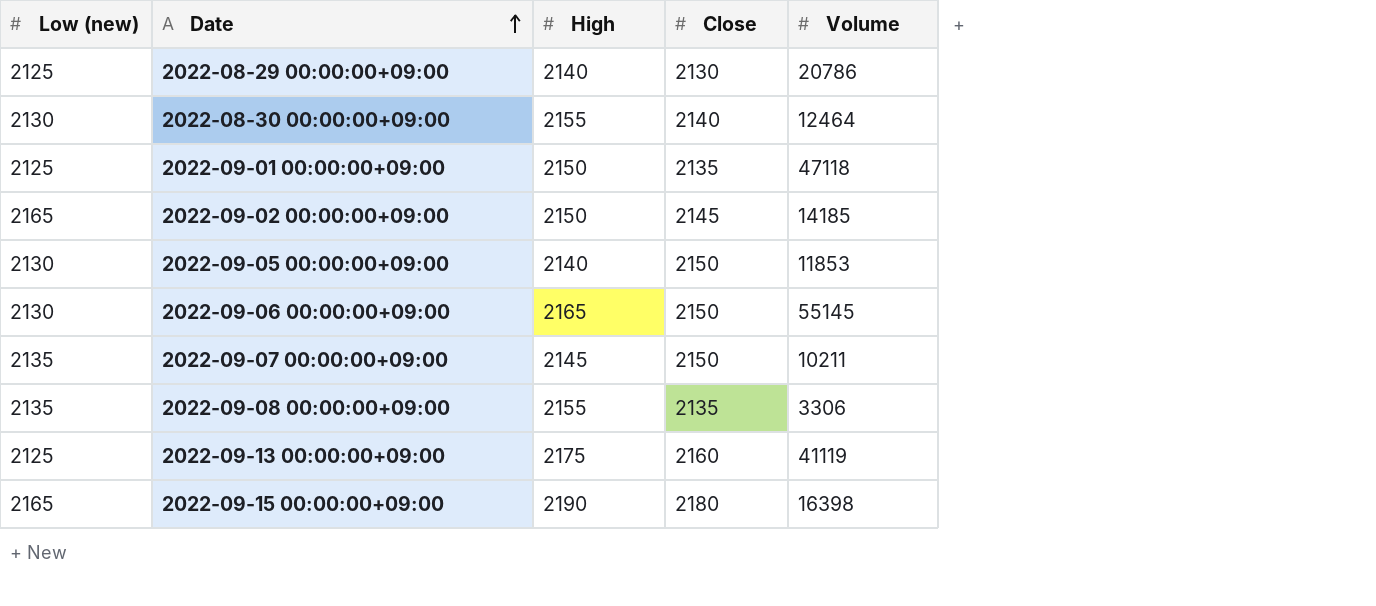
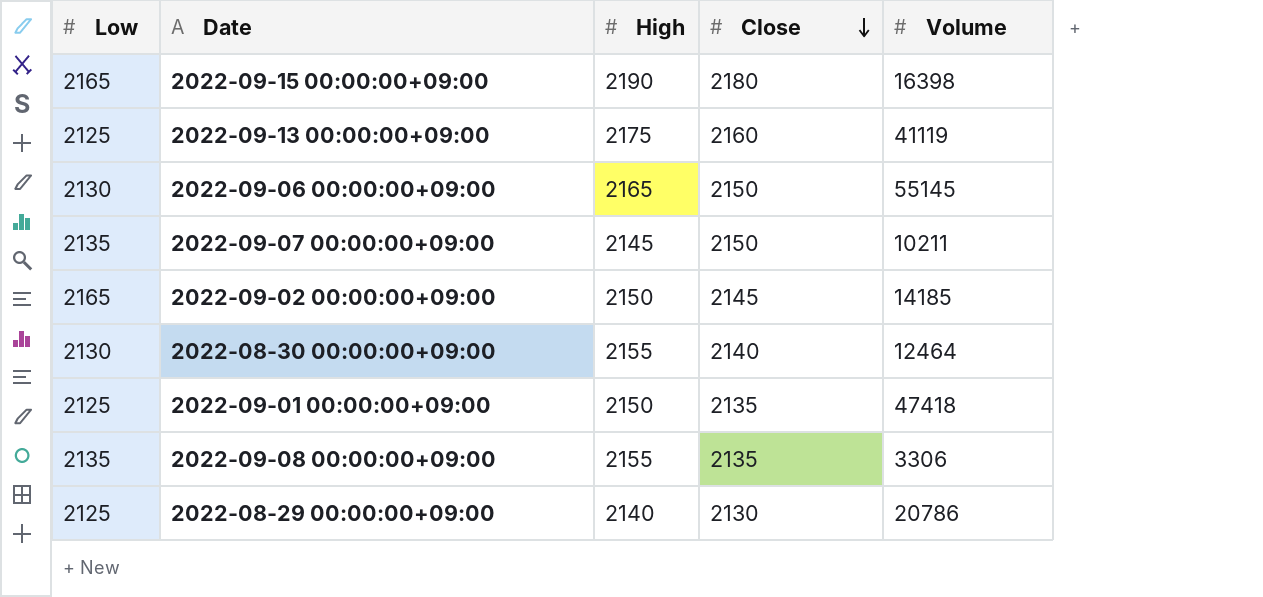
row order: Date ascending -> Close descending
column name: Low (new) -> Low
row 2022-09-05 00:00:00+09:00: 2130 | 2140 | 2150 | 11853 -> none
2022-09-01 00:00:00+09:00 | Volume: 47118 -> 47418

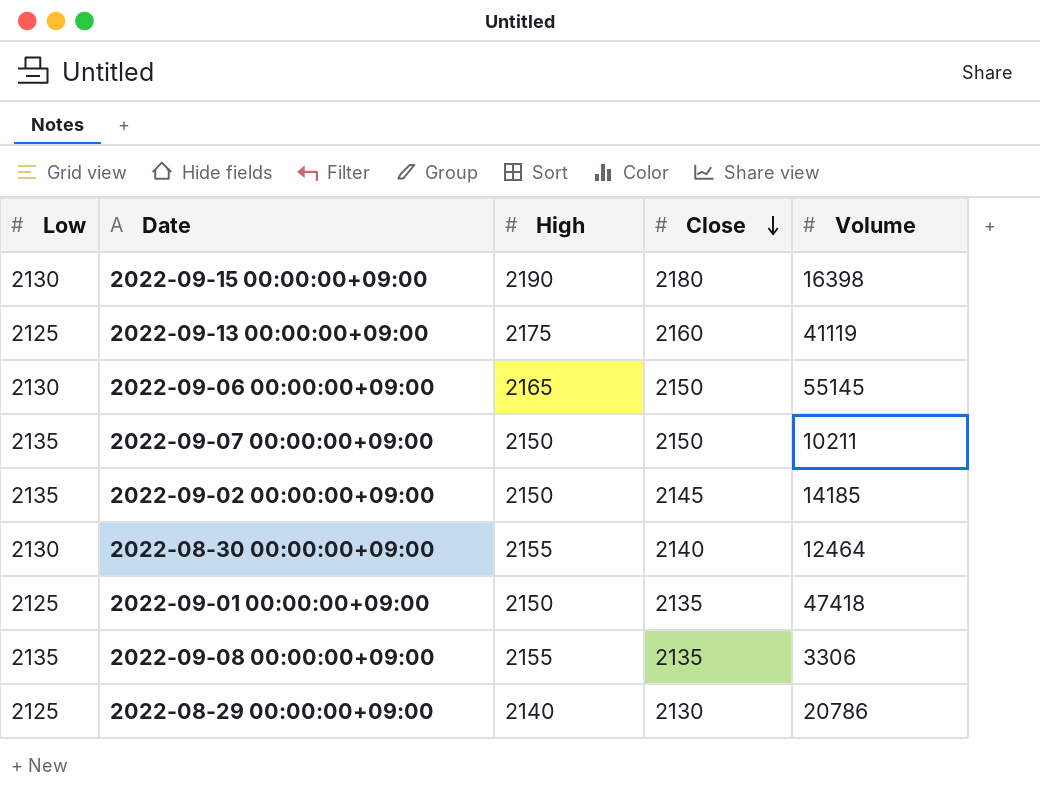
2022-09-15 00:00:00+09:00 | Low: 2165 -> 2130
2022-09-07 00:00:00+09:00 | High: 2145 -> 2150
2022-09-02 00:00:00+09:00 | Low: 2165 -> 2135

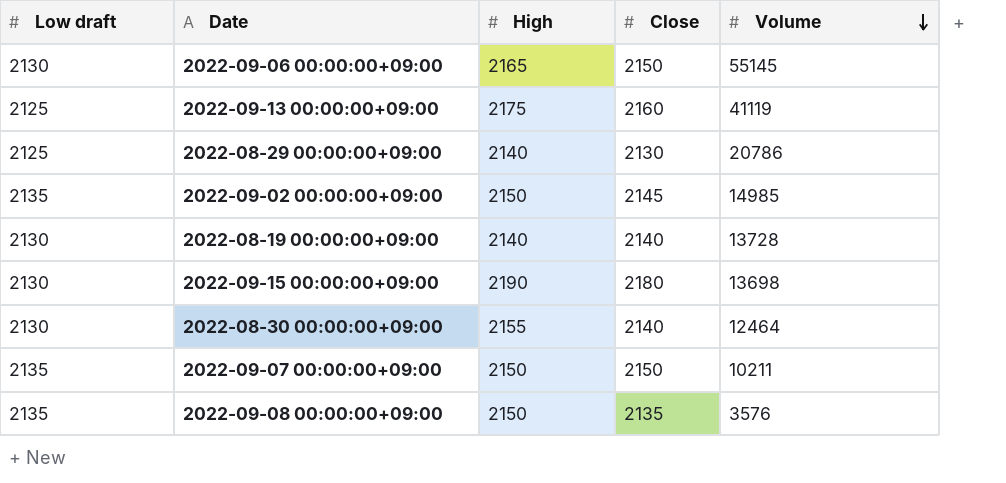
row order: Close descending -> Volume descending
column name: Low -> Low draft
row 2022-09-01 00:00:00+09:00: 2125 | 2150 | 2135 | 47418 -> none
2022-09-02 00:00:00+09:00 | Volume: 14185 -> 14985
row 2022-08-19 00:00:00+09:00: none -> 2130 | 2140 | 2140 | 13728
2022-09-15 00:00:00+09:00 | Volume: 16398 -> 13698
2022-09-08 00:00:00+09:00 | High: 2155 -> 2150
2022-09-08 00:00:00+09:00 | Volume: 3306 -> 3576

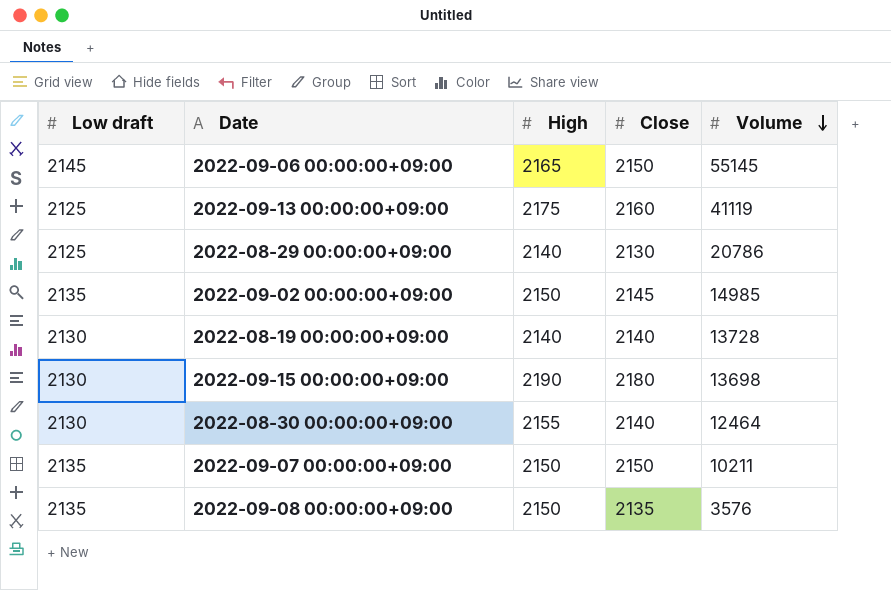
2022-09-06 00:00:00+09:00 | Low draft: 2130 -> 2145

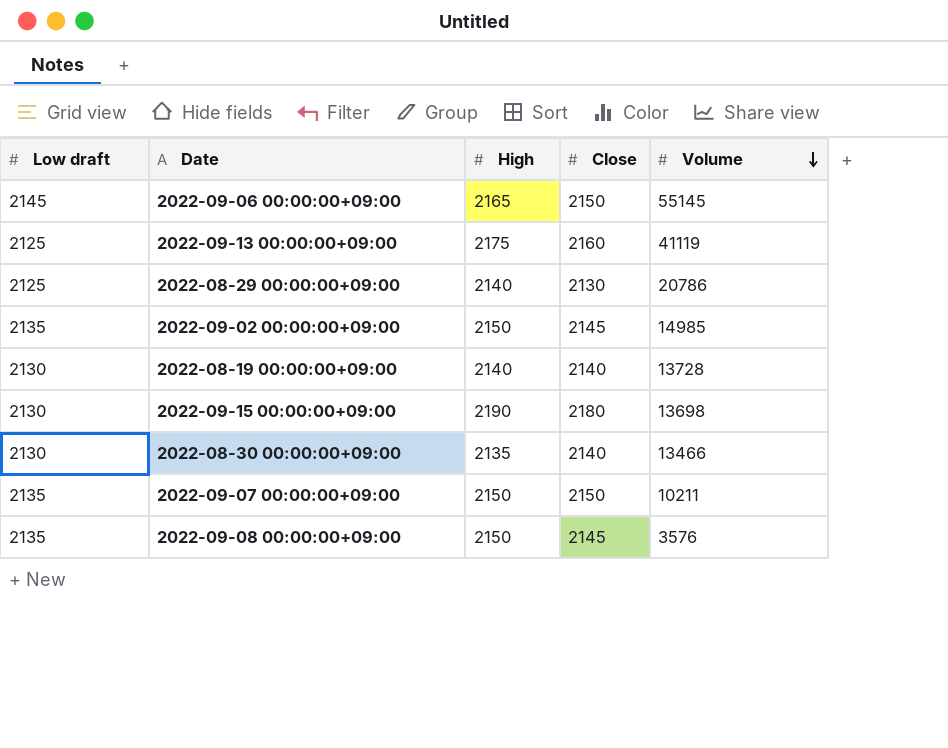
2022-08-30 00:00:00+09:00 | High: 2155 -> 2135
2022-08-30 00:00:00+09:00 | Volume: 12464 -> 13466
2022-09-08 00:00:00+09:00 | Close: 2135 -> 2145

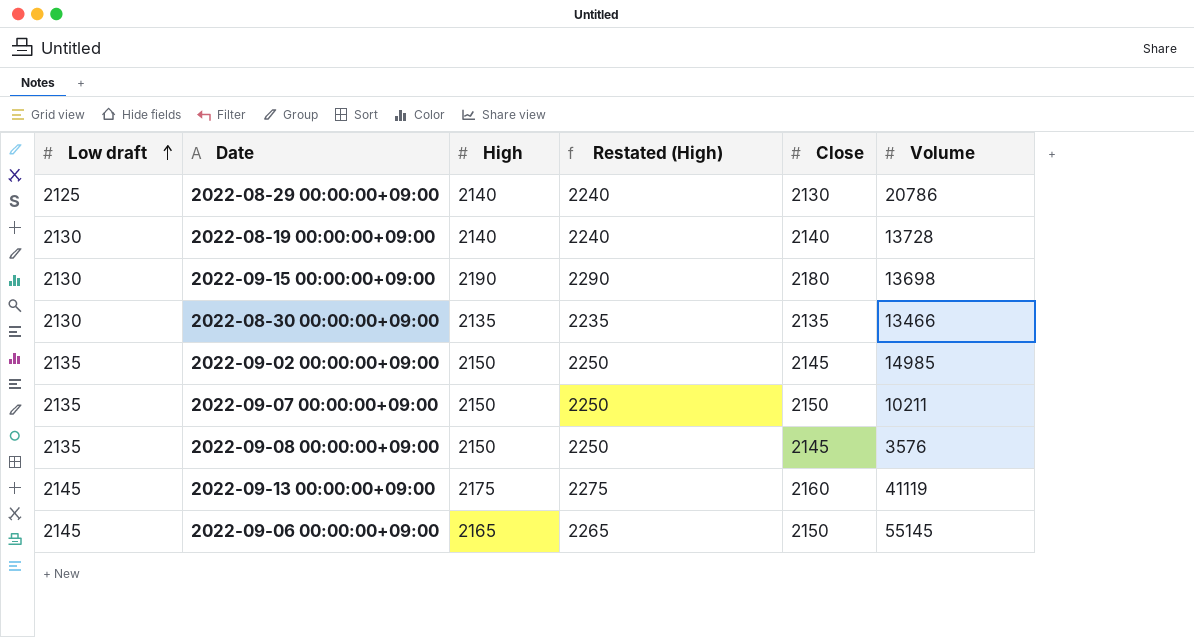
row order: Volume descending -> Low draft ascending
column Restated (High) | formula: none -> [High] + 100
2022-08-30 00:00:00+09:00 | Close: 2140 -> 2135
2022-09-13 00:00:00+09:00 | Low draft: 2125 -> 2145

